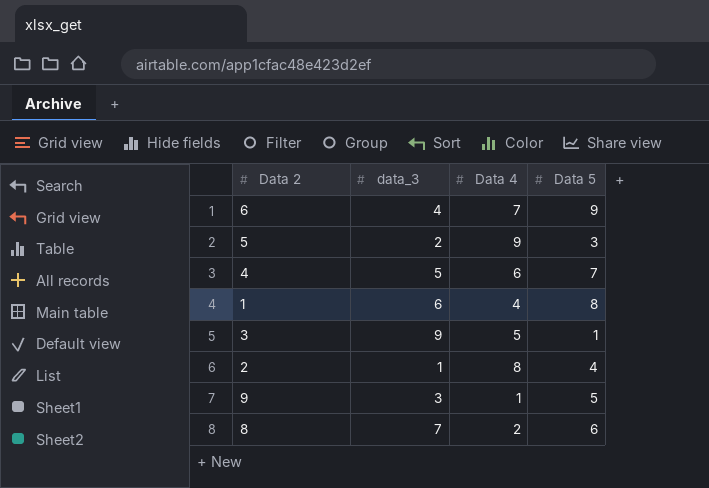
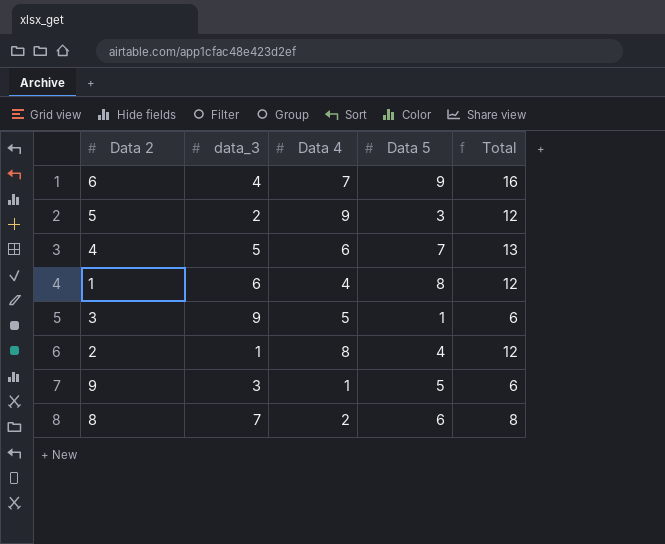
column Total | formula: none -> [Data 4] + [Data 5]

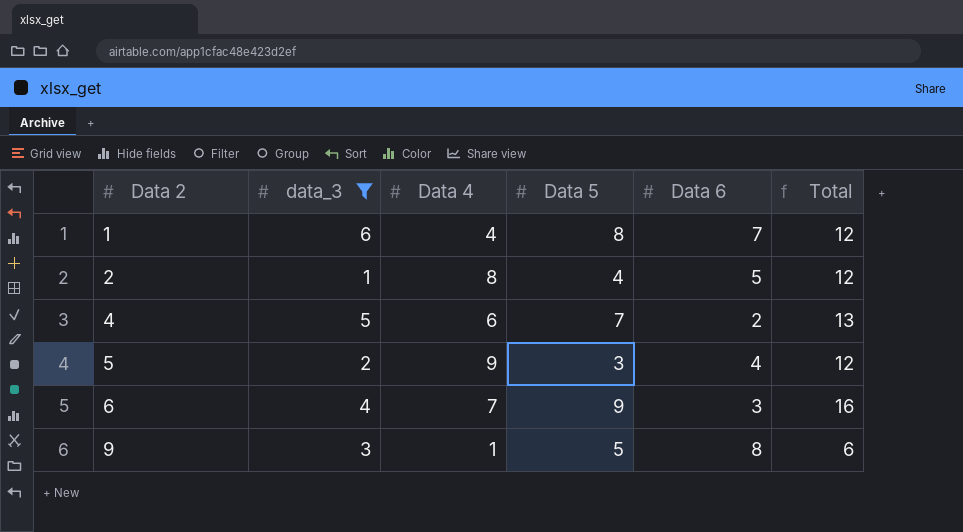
filter: none -> data_3 <= 6
row order: none -> Data 2 ascending
column Data 6 | position: none -> 5

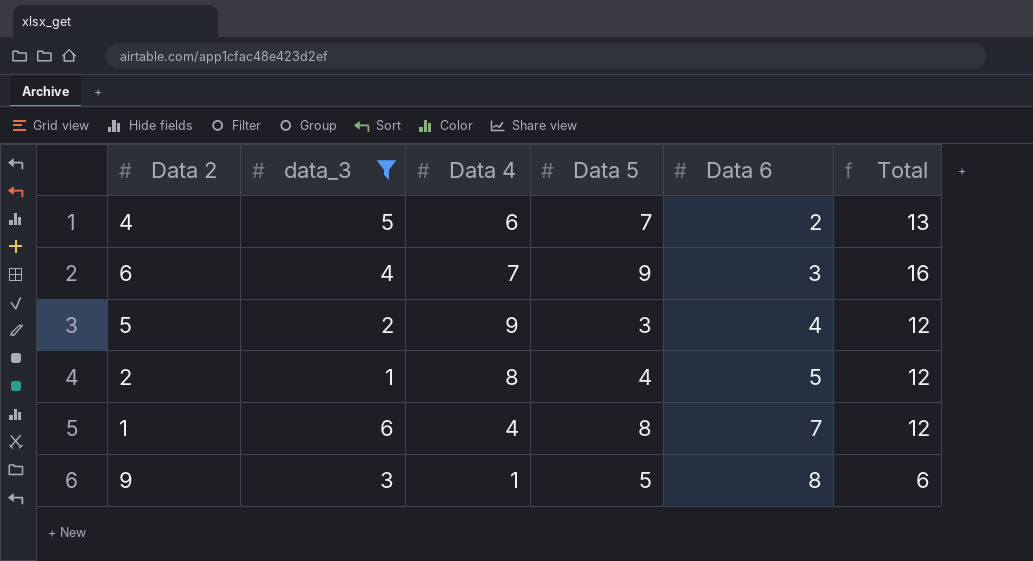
row order: Data 2 ascending -> Data 6 ascending

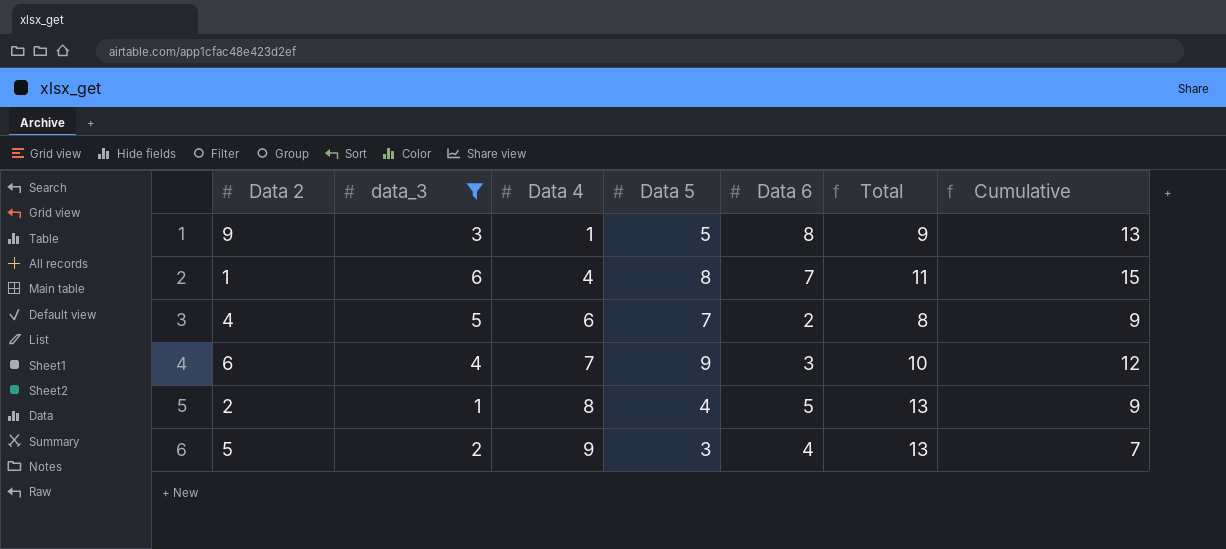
row order: Data 6 ascending -> Data 4 ascending
column Total | formula: [Data 4] + [Data 5] -> [Data 4] + [Data 6]
column Cumulative | formula: none -> [Data 5] + [Data 6]

